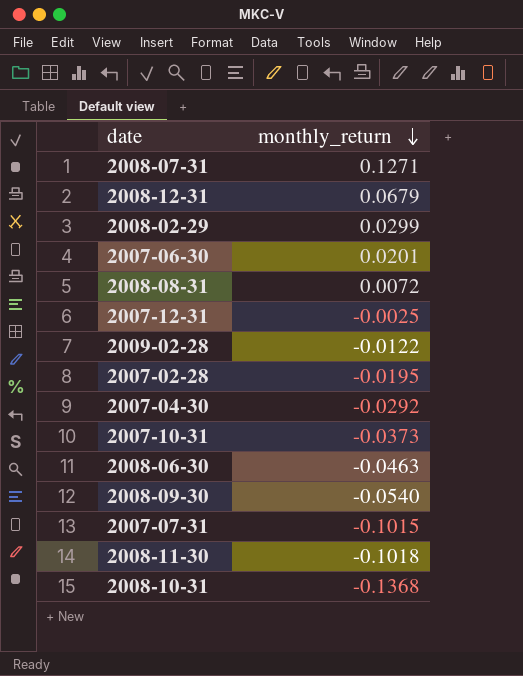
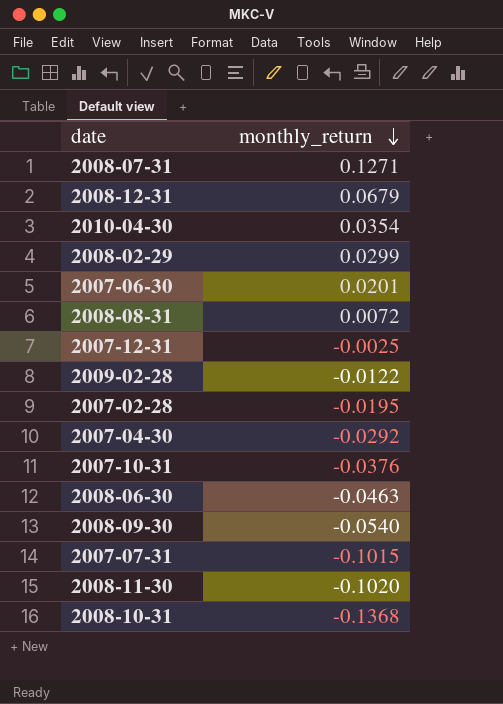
row 2010-04-30: none -> 0.0354
2007-10-31 | monthly_return: -0.0373 -> -0.0376
2008-11-30 | monthly_return: -0.1018 -> -0.1020

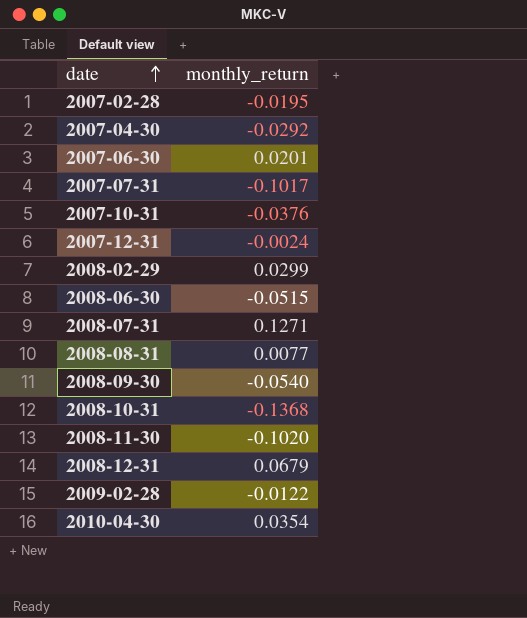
row order: monthly_return descending -> date ascending
2007-07-31 | monthly_return: -0.1015 -> -0.1017
2007-12-31 | monthly_return: -0.0025 -> -0.0024
2008-06-30 | monthly_return: -0.0463 -> -0.0515
2008-08-31 | monthly_return: 0.0072 -> 0.0077

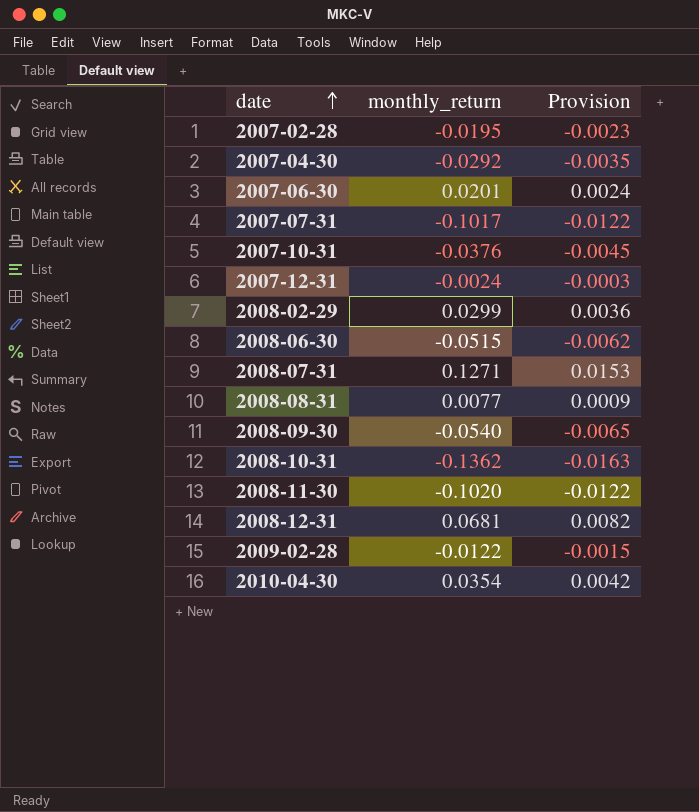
column Provision | formula: none -> [monthly_return] * 0.12
2008-10-31 | monthly_return: -0.1368 -> -0.1362
2008-12-31 | monthly_return: 0.0679 -> 0.0681

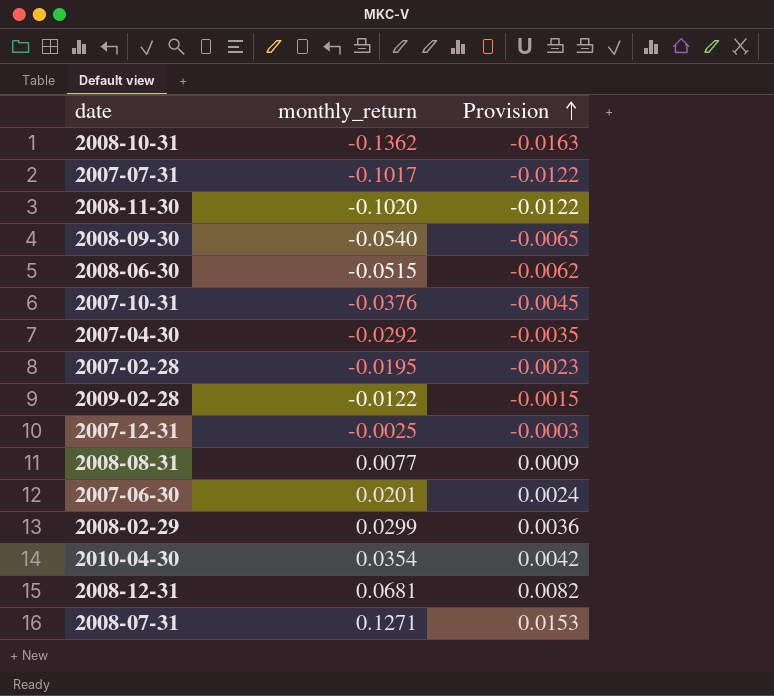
row order: date ascending -> Provision ascending
2007-12-31 | monthly_return: -0.0024 -> -0.0025

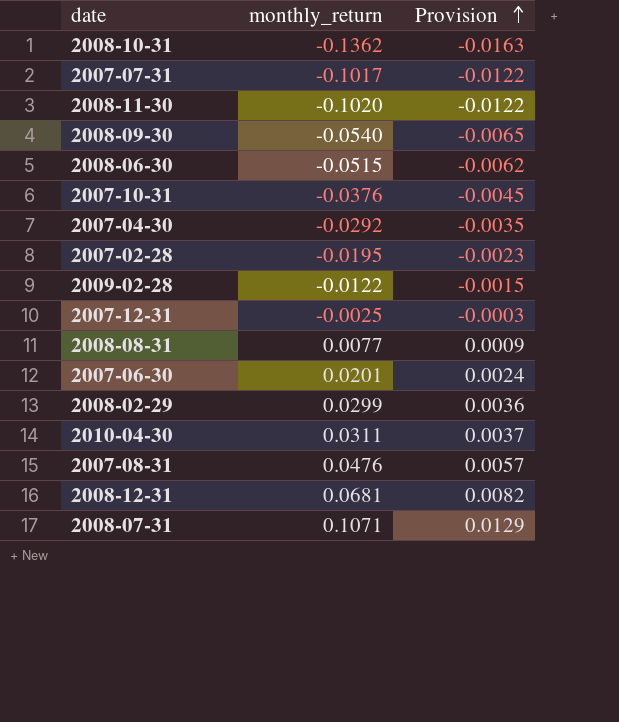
2010-04-30 | monthly_return: 0.0354 -> 0.0311
2010-04-30 | Provision: 0.0042 -> 0.0037
row 2007-08-31: none -> 0.0476 | 0.0057
2008-07-31 | monthly_return: 0.1271 -> 0.1071
2008-07-31 | Provision: 0.0153 -> 0.0129

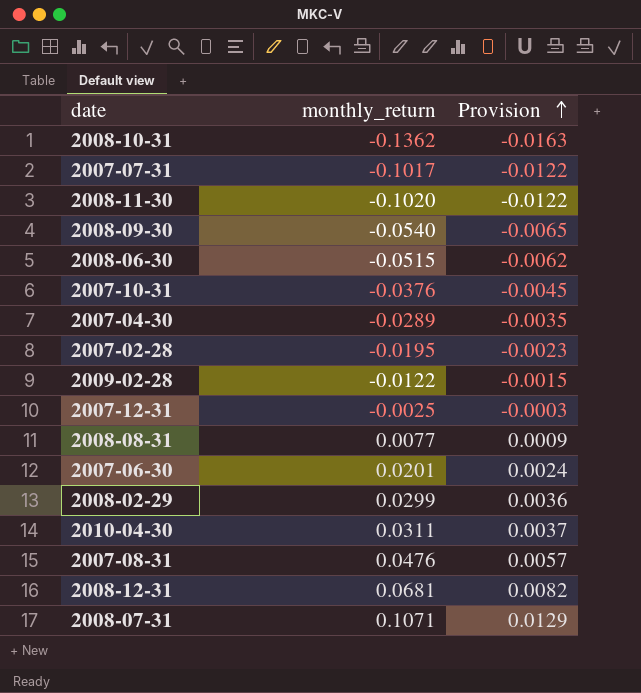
2007-04-30 | monthly_return: -0.0292 -> -0.0289

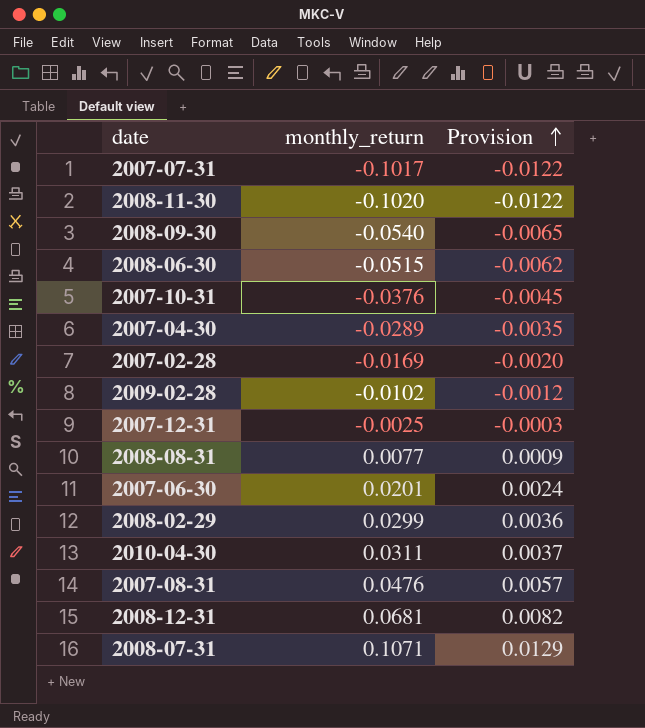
row 2008-10-31: -0.1362 | -0.0163 -> none
2007-02-28 | monthly_return: -0.0195 -> -0.0169
2007-02-28 | Provision: -0.0023 -> -0.0020
2009-02-28 | monthly_return: -0.0122 -> -0.0102
2009-02-28 | Provision: -0.0015 -> -0.0012

